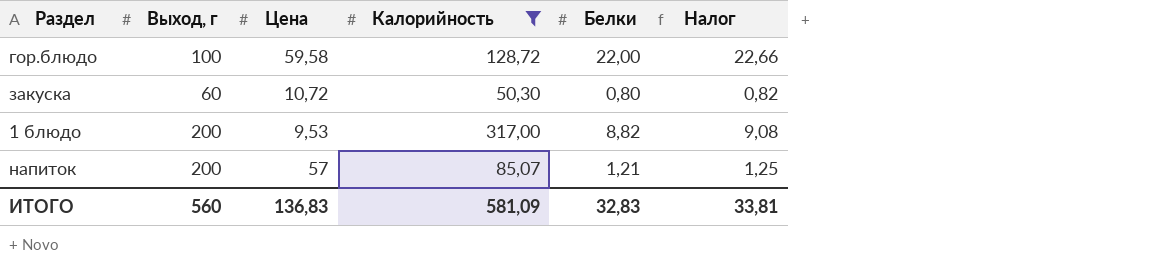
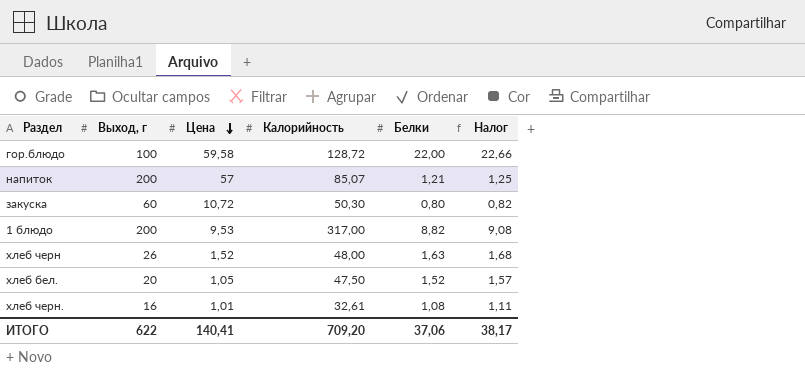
filter: Калорийность >= 50,30 -> none
row order: none -> Цена descending
ИТОГО | Выход, г: 560 -> 622
ИТОГО | Цена: 136,83 -> 140,41
ИТОГО | Калорийность: 581,09 -> 709,20
ИТОГО | Белки: 32,83 -> 37,06
ИТОГО | Налог: 33,81 -> 38,17

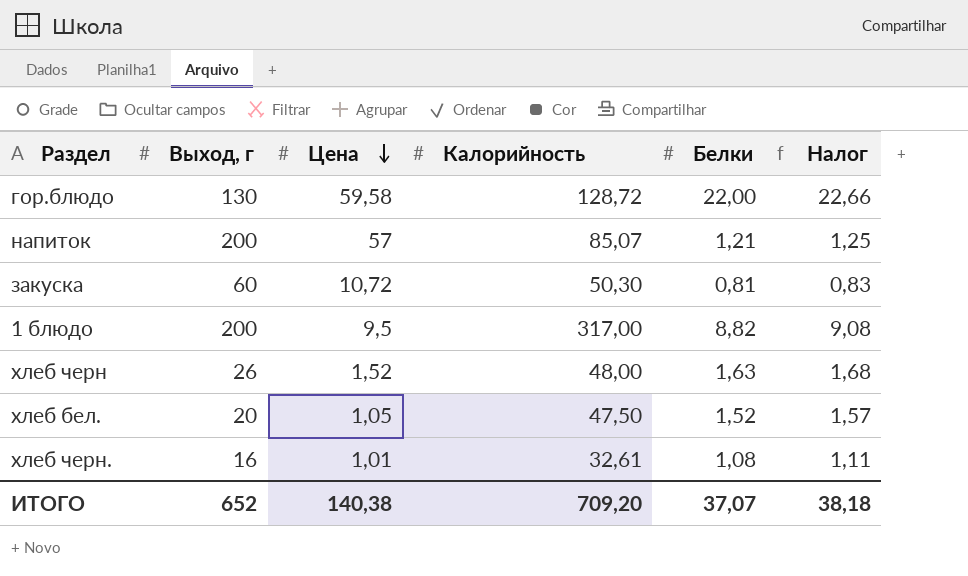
гор.блюдо | Выход, г: 100 -> 130
закуска | Белки: 0,80 -> 0,81
закуска | Налог: 0,82 -> 0,83
1 блюдо | Цена: 9,53 -> 9,5
ИТОГО | Выход, г: 622 -> 652
ИТОГО | Цена: 140,41 -> 140,38
ИТОГО | Белки: 37,06 -> 37,07
ИТОГО | Налог: 38,17 -> 38,18

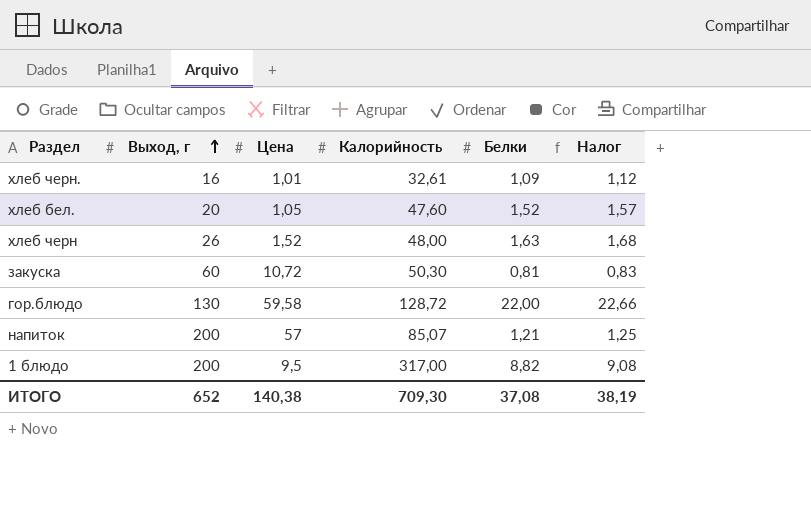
row order: Цена descending -> Выход, г ascending
хлеб черн. | Белки: 1,08 -> 1,09
хлеб черн. | Налог: 1,11 -> 1,12
хлеб бел. | Калорийность: 47,50 -> 47,60
ИТОГО | Калорийность: 709,20 -> 709,30
ИТОГО | Белки: 37,07 -> 37,08
ИТОГО | Налог: 38,18 -> 38,19

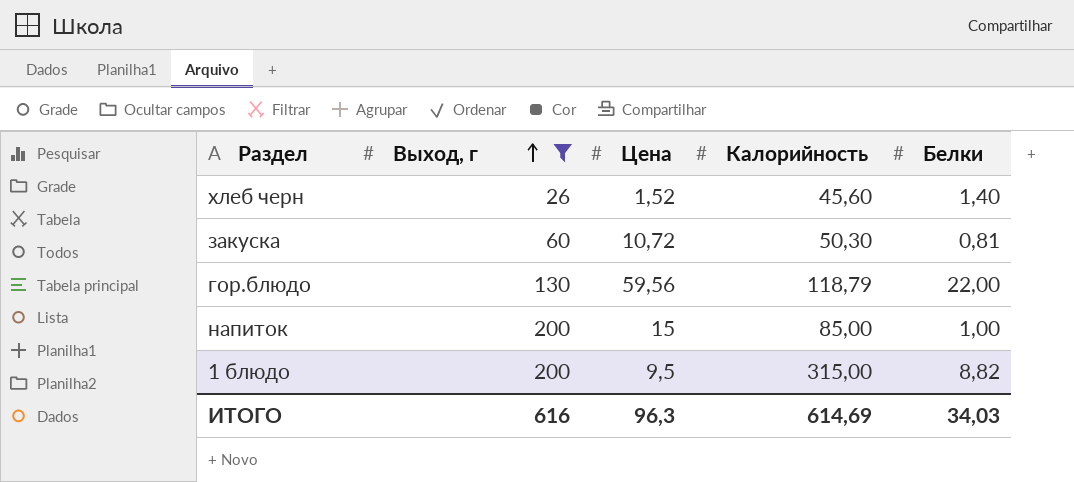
filter: none -> Выход, г >= 26
column Налог | formula: [Белки] * 1,03 -> none
хлеб черн | Калорийность: 48,00 -> 45,60
хлеб черн | Белки: 1,63 -> 1,40
гор.блюдо | Цена: 59,58 -> 59,56
гор.блюдо | Калорийность: 128,72 -> 118,79
напиток | Цена: 57 -> 15
напиток | Калорийность: 85,07 -> 85,00
напиток | Белки: 1,21 -> 1,00
1 блюдо | Калорийность: 317,00 -> 315,00
ИТОГО | Выход, г: 652 -> 616
ИТОГО | Цена: 140,38 -> 96,3
ИТОГО | Калорийность: 709,30 -> 614,69
ИТОГО | Белки: 37,08 -> 34,03

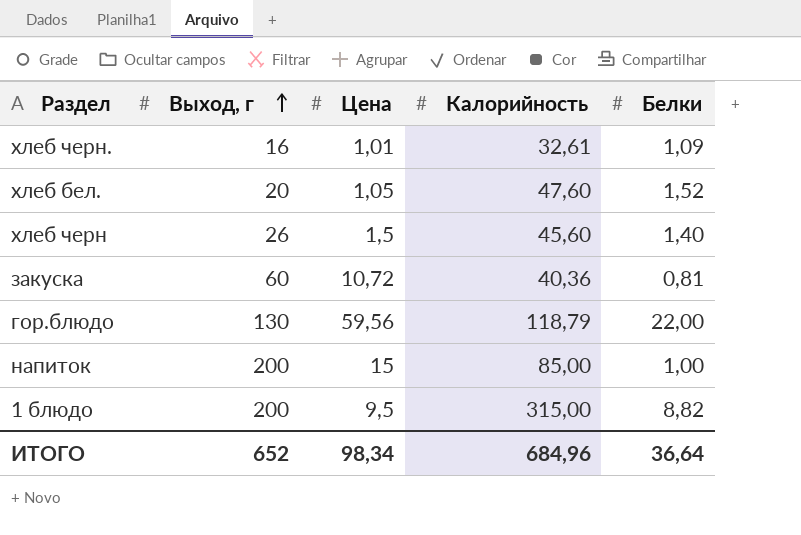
filter: Выход, г >= 26 -> none
хлеб черн | Цена: 1,52 -> 1,5
закуска | Калорийность: 50,30 -> 40,36
ИТОГО | Выход, г: 616 -> 652
ИТОГО | Цена: 96,3 -> 98,34
ИТОГО | Калорийность: 614,69 -> 684,96
ИТОГО | Белки: 34,03 -> 36,64

